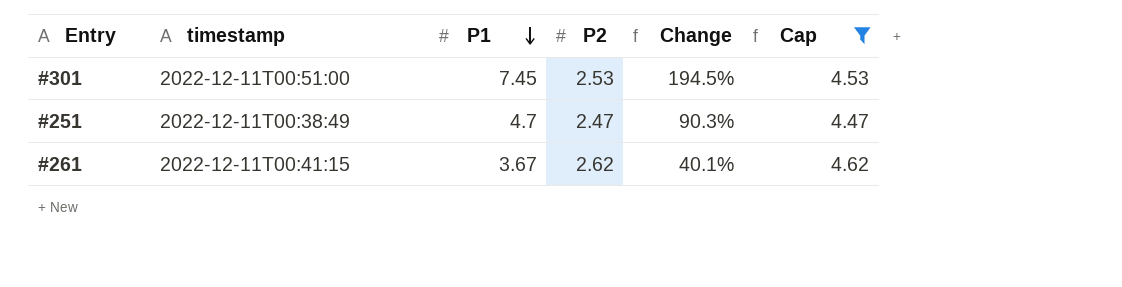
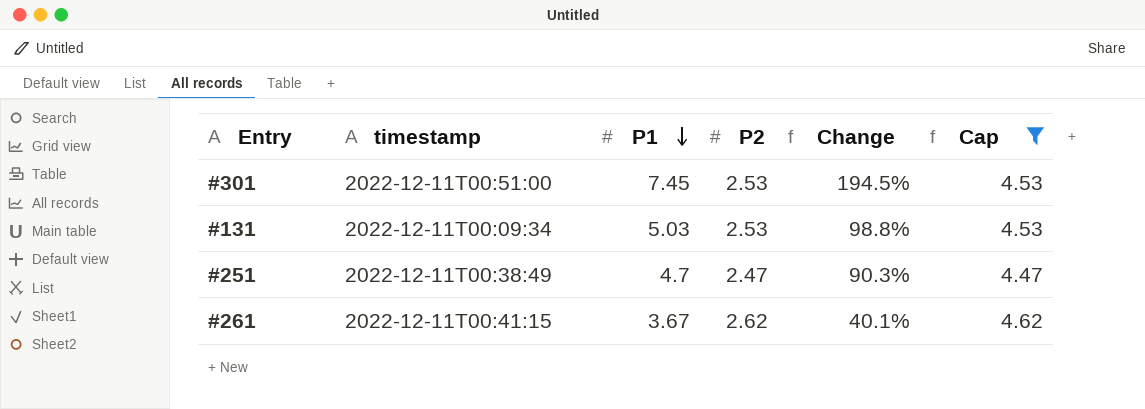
row #131: none -> 2022-12-11T00:09:34 | 5.03 | 2.53 | 98.8% | 4.53

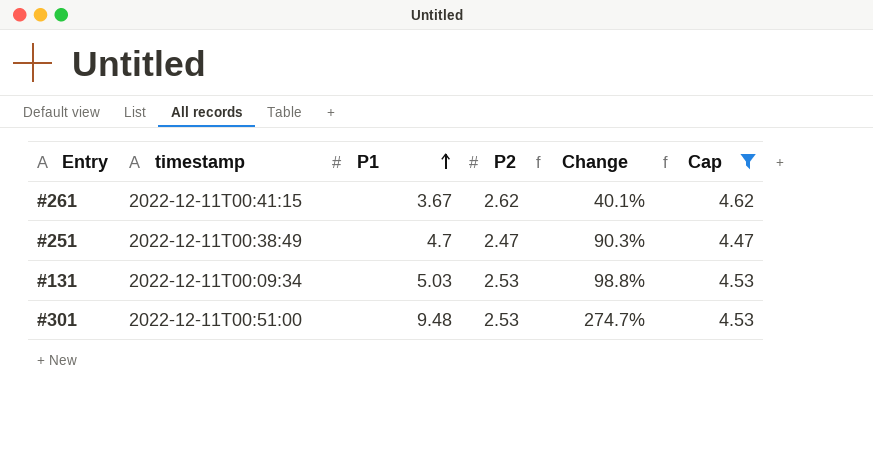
row order: P1 descending -> P1 ascending
#301 | P1: 7.45 -> 9.48
#301 | Change: 194.5% -> 274.7%

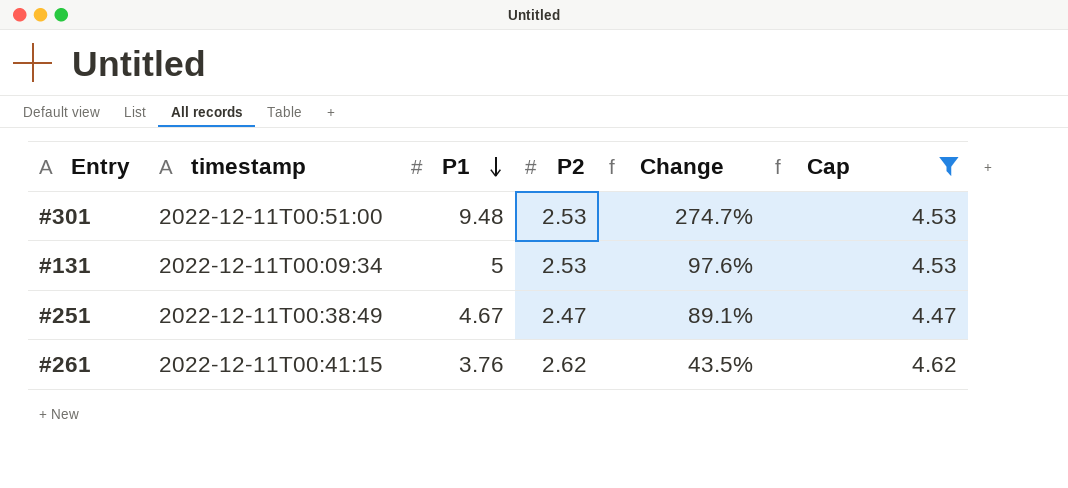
row order: P1 ascending -> P1 descending
#131 | P1: 5.03 -> 5
#131 | Change: 98.8% -> 97.6%
#251 | P1: 4.7 -> 4.67
#251 | Change: 90.3% -> 89.1%
#261 | P1: 3.67 -> 3.76
#261 | Change: 40.1% -> 43.5%

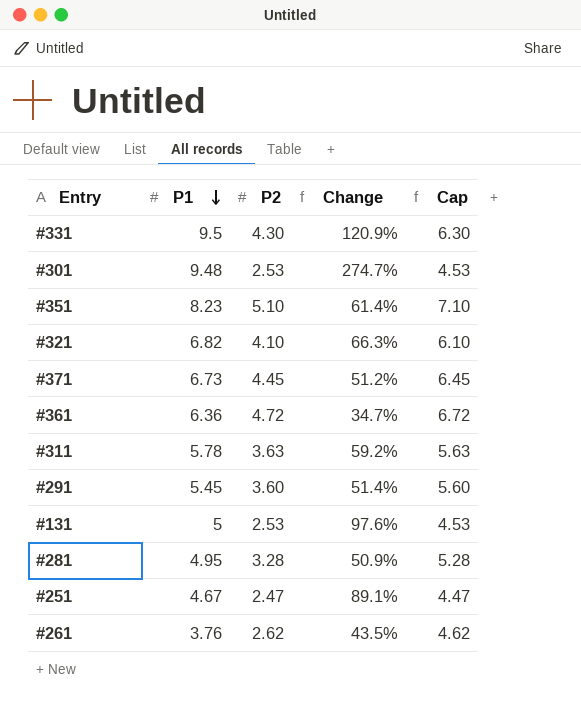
filter: Cap <= 4.62 -> none
column timestamp | position: 2 -> none

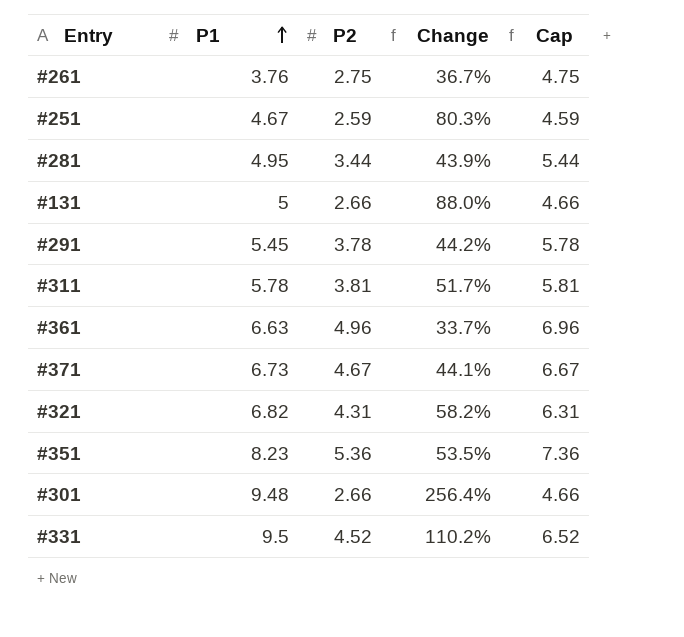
row order: P1 descending -> P1 ascending
#261 | P2: 2.62 -> 2.75
#261 | Change: 43.5% -> 36.7%
#261 | Cap: 4.62 -> 4.75
#251 | P2: 2.47 -> 2.59
#251 | Change: 89.1% -> 80.3%
#251 | Cap: 4.47 -> 4.59
#281 | P2: 3.28 -> 3.44
#281 | Change: 50.9% -> 43.9%
#281 | Cap: 5.28 -> 5.44
#131 | P2: 2.53 -> 2.66
#131 | Change: 97.6% -> 88.0%
#131 | Cap: 4.53 -> 4.66
#291 | P2: 3.60 -> 3.78
#291 | Change: 51.4% -> 44.2%
#291 | Cap: 5.60 -> 5.78
#311 | P2: 3.63 -> 3.81
#311 | Change: 59.2% -> 51.7%
#311 | Cap: 5.63 -> 5.81
#361 | P1: 6.36 -> 6.63
#361 | P2: 4.72 -> 4.96
#361 | Change: 34.7% -> 33.7%
#361 | Cap: 6.72 -> 6.96
#371 | P2: 4.45 -> 4.67
#371 | Change: 51.2% -> 44.1%
#371 | Cap: 6.45 -> 6.67
#321 | P2: 4.10 -> 4.31
#321 | Change: 66.3% -> 58.2%
#321 | Cap: 6.10 -> 6.31
#351 | P2: 5.10 -> 5.36
#351 | Change: 61.4% -> 53.5%
#351 | Cap: 7.10 -> 7.36
#301 | P2: 2.53 -> 2.66
#301 | Change: 274.7% -> 256.4%
#301 | Cap: 4.53 -> 4.66
#331 | P2: 4.30 -> 4.52
#331 | Change: 120.9% -> 110.2%
#331 | Cap: 6.30 -> 6.52

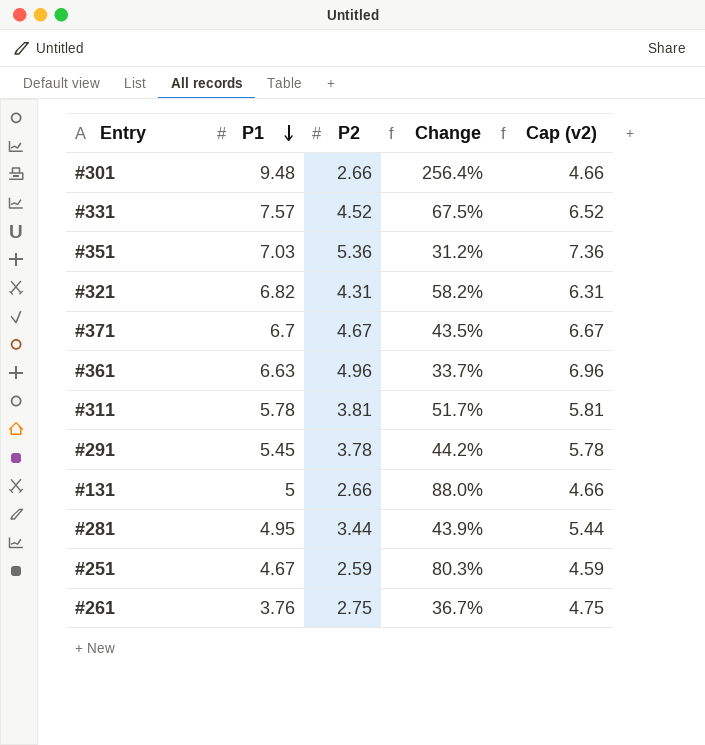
row order: P1 ascending -> P1 descending
column name: Cap -> Cap (v2)
#331 | P1: 9.5 -> 7.57
#331 | Change: 110.2% -> 67.5%
#351 | P1: 8.23 -> 7.03
#351 | Change: 53.5% -> 31.2%
#371 | P1: 6.73 -> 6.7
#371 | Change: 44.1% -> 43.5%

